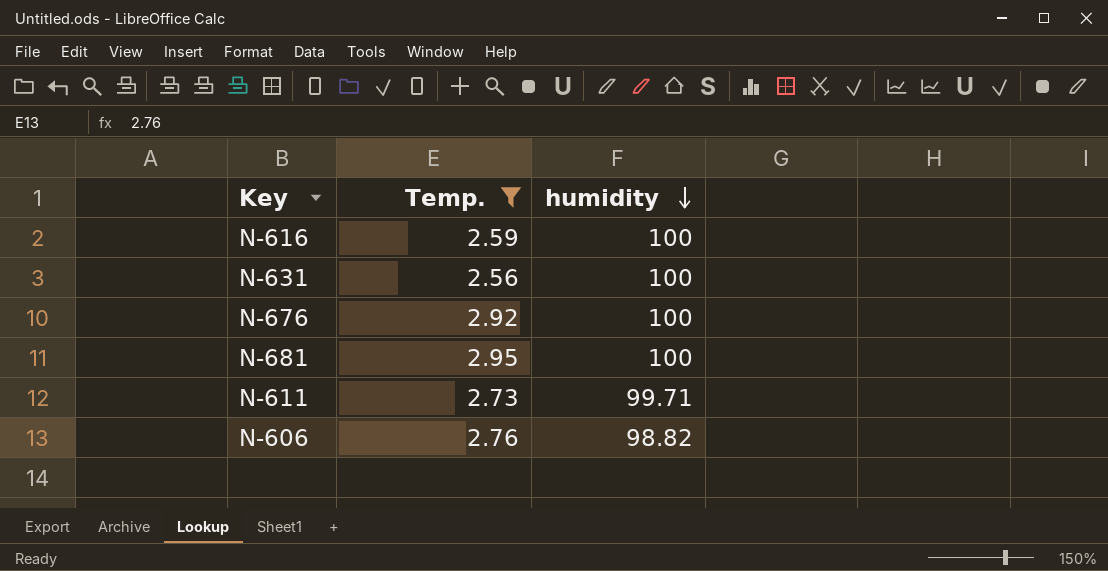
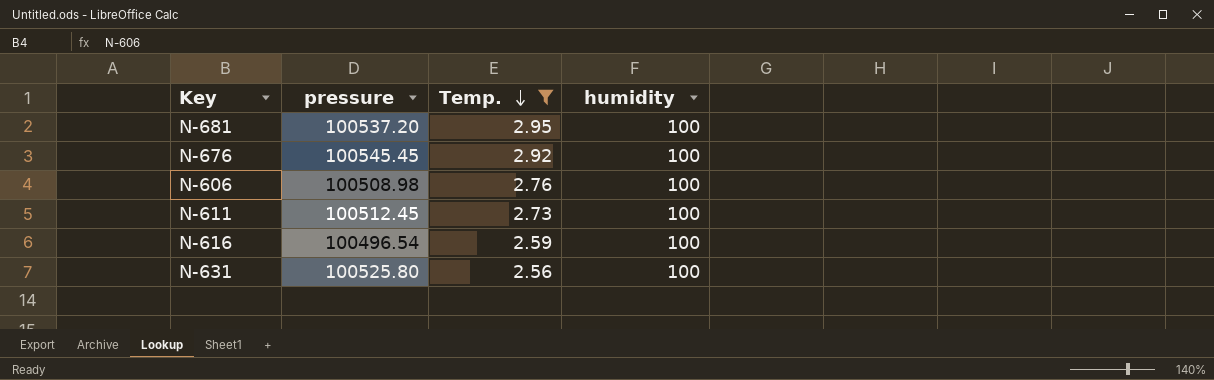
row order: humidity descending -> Temp. descending
column pressure | position: none -> 2
N-606 | humidity: 98.82 -> 100
N-611 | humidity: 99.71 -> 100

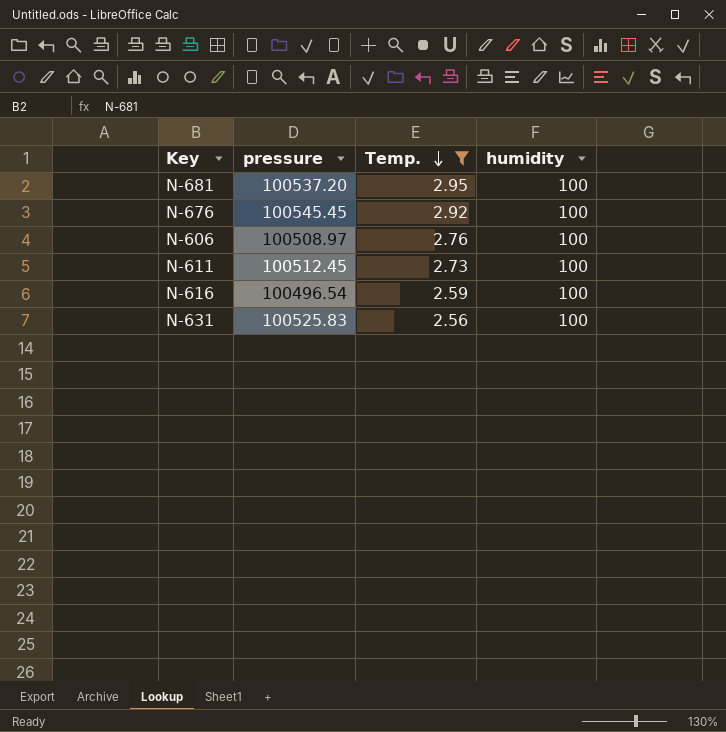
N-606 | pressure: 100508.98 -> 100508.97
N-631 | pressure: 100525.80 -> 100525.83

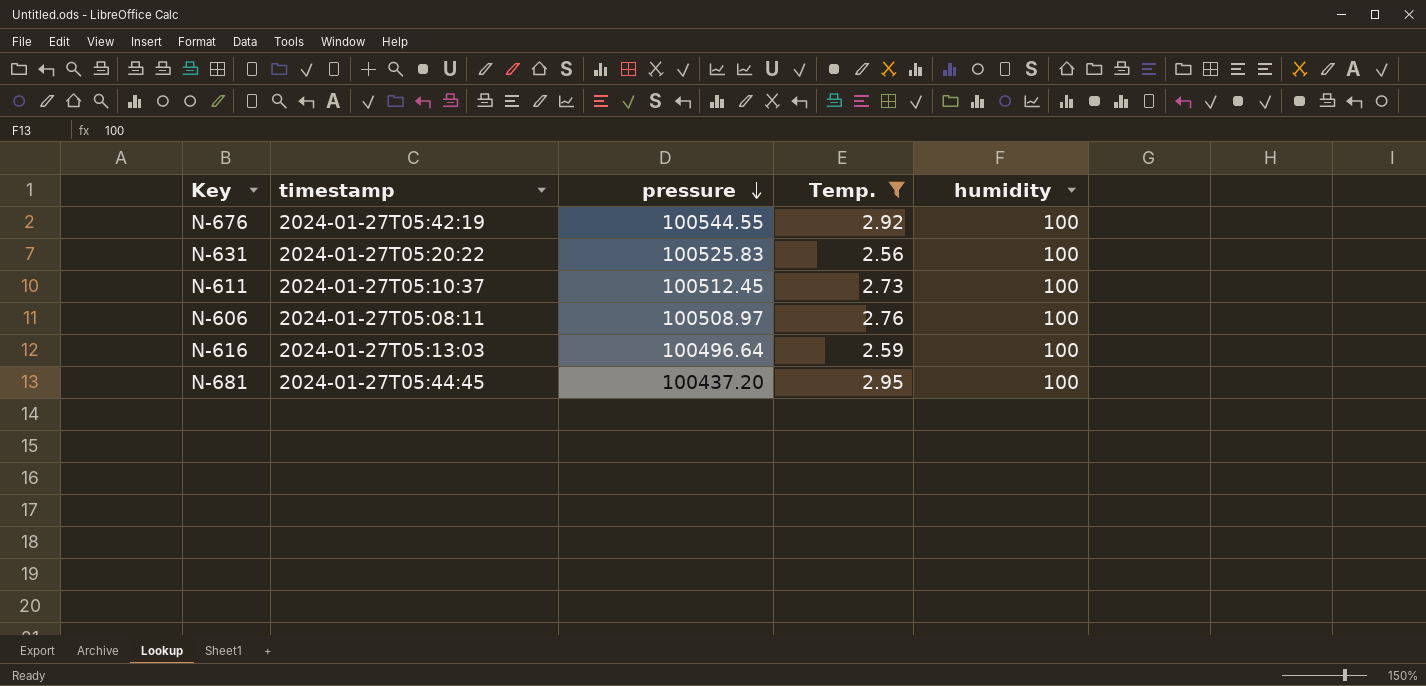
row order: Temp. descending -> pressure descending
column timestamp | position: none -> 2
N-676 | pressure: 100545.45 -> 100544.55
N-616 | pressure: 100496.54 -> 100496.64
N-681 | pressure: 100537.20 -> 100437.20

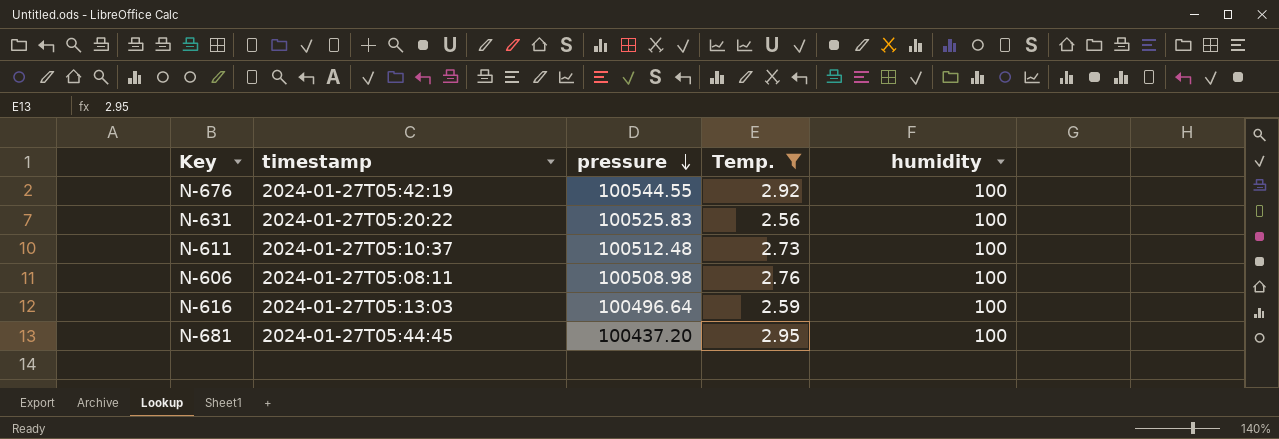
N-611 | pressure: 100512.45 -> 100512.48
N-606 | pressure: 100508.97 -> 100508.98

